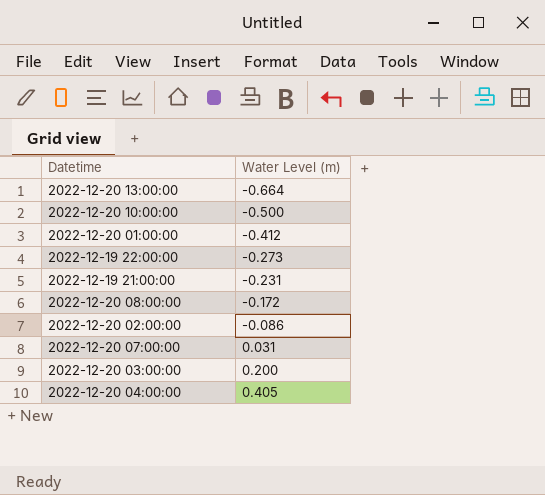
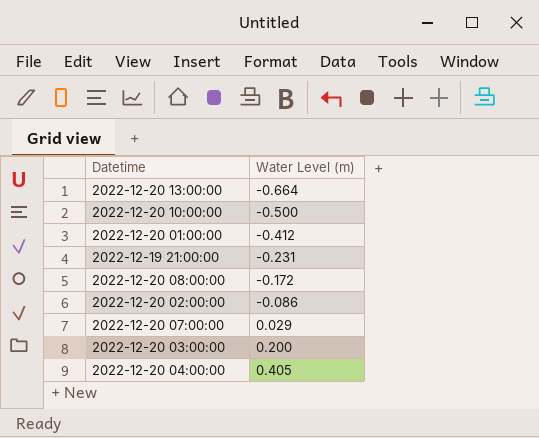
row 2022-12-19 22:00:00: -0.273 -> none
2022-12-20 07:00:00 | Water Level (m): 0.031 -> 0.029

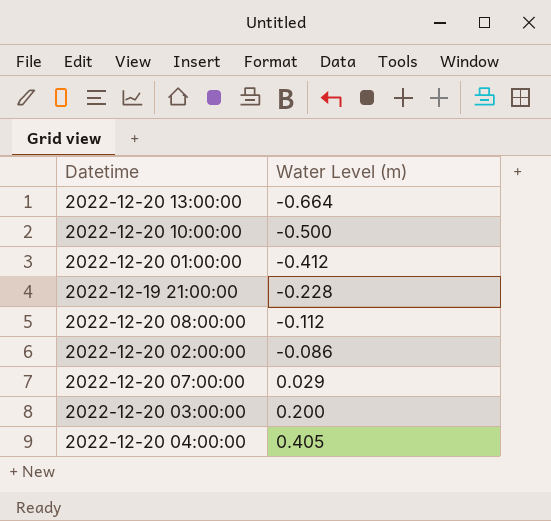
2022-12-19 21:00:00 | Water Level (m): -0.231 -> -0.228
2022-12-20 08:00:00 | Water Level (m): -0.172 -> -0.112

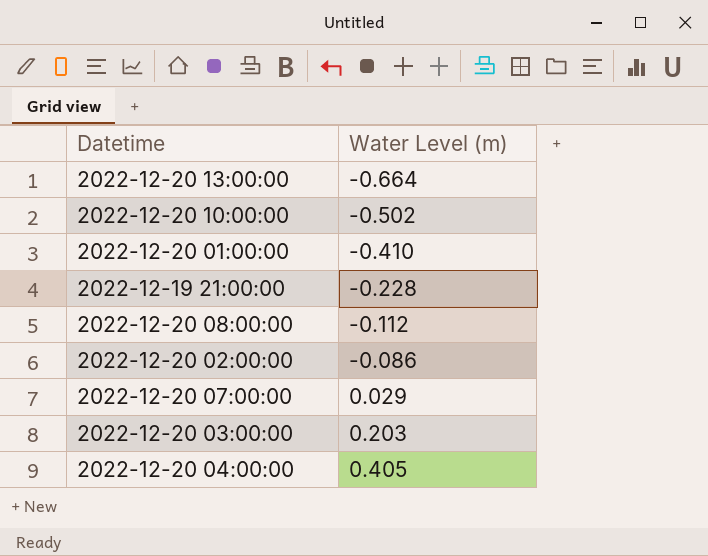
2022-12-20 10:00:00 | Water Level (m): -0.500 -> -0.502
2022-12-20 01:00:00 | Water Level (m): -0.412 -> -0.410
2022-12-20 03:00:00 | Water Level (m): 0.200 -> 0.203

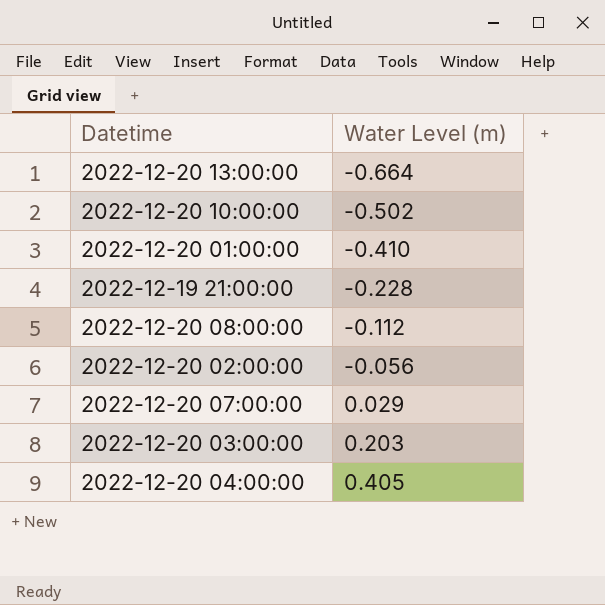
2022-12-20 02:00:00 | Water Level (m): -0.086 -> -0.056

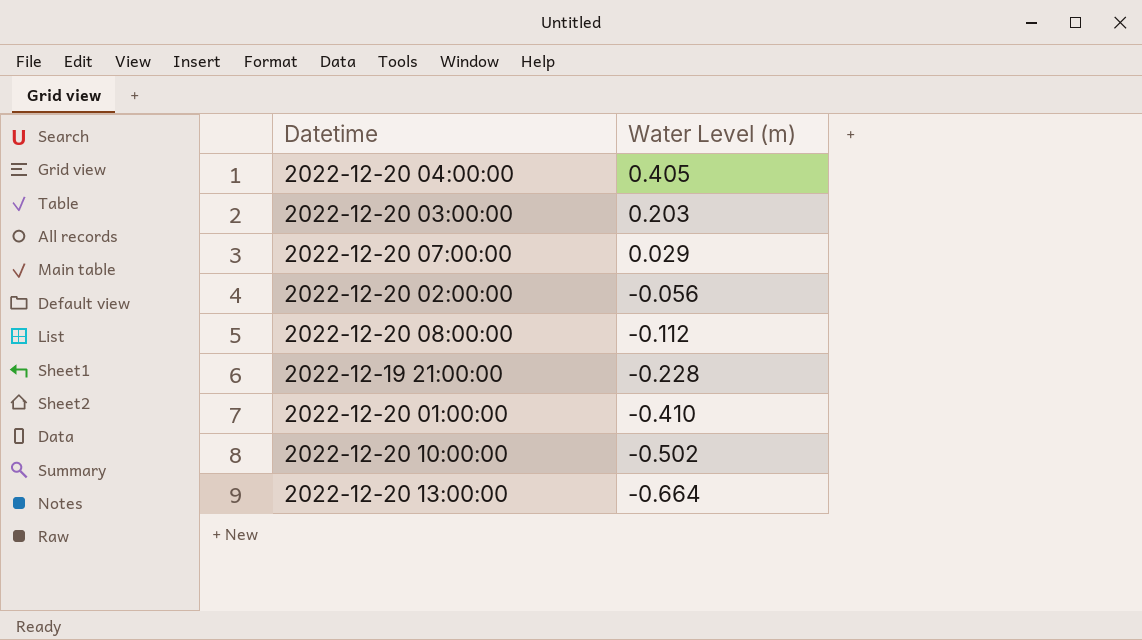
row order: Water Level (m) ascending -> Water Level (m) descending

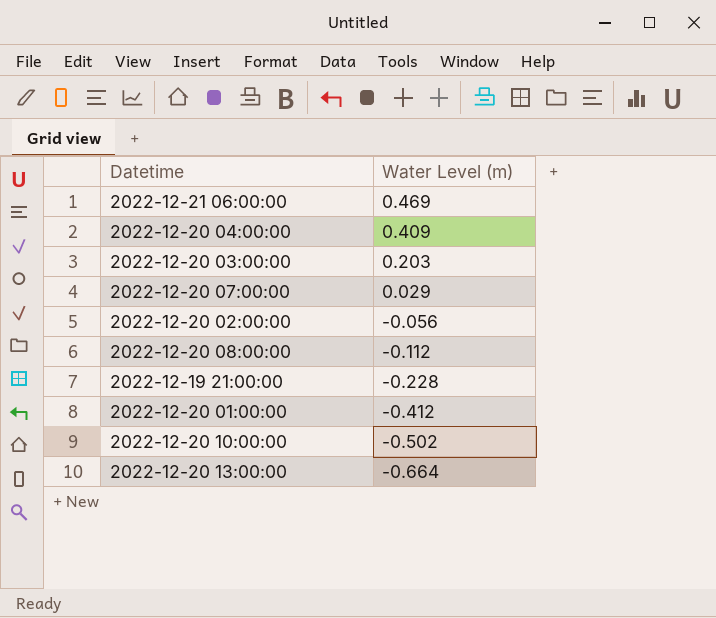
row 2022-12-21 06:00:00: none -> 0.469
2022-12-20 04:00:00 | Water Level (m): 0.405 -> 0.409
2022-12-20 01:00:00 | Water Level (m): -0.410 -> -0.412

